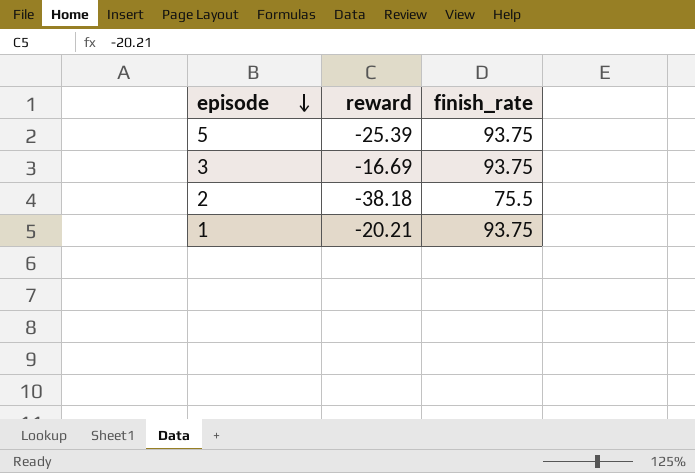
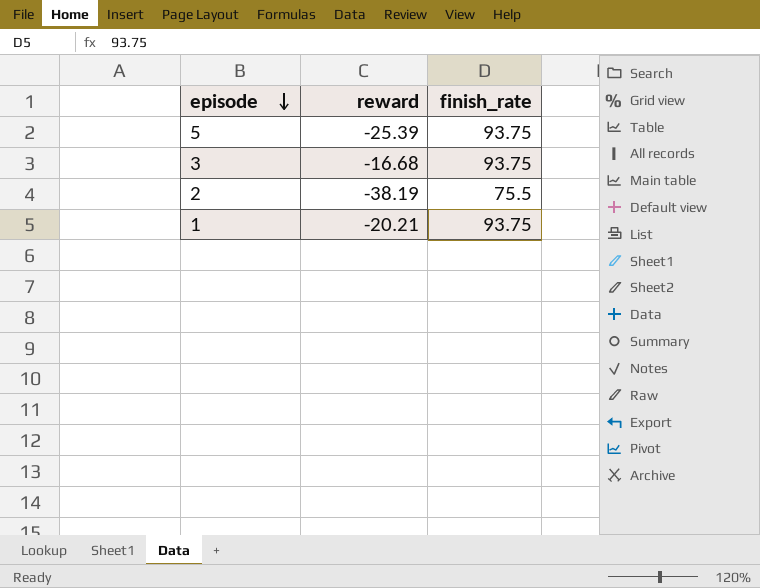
3 | reward: -16.69 -> -16.68
2 | reward: -38.18 -> -38.19

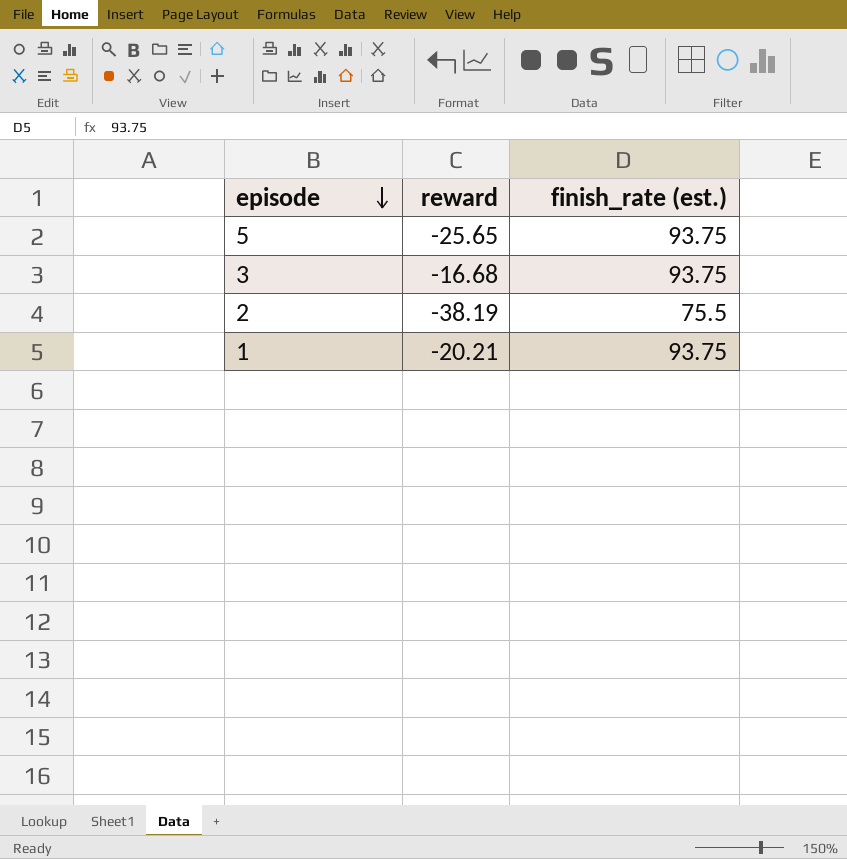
column name: finish_rate -> finish_rate (est.)
5 | reward: -25.39 -> -25.65

